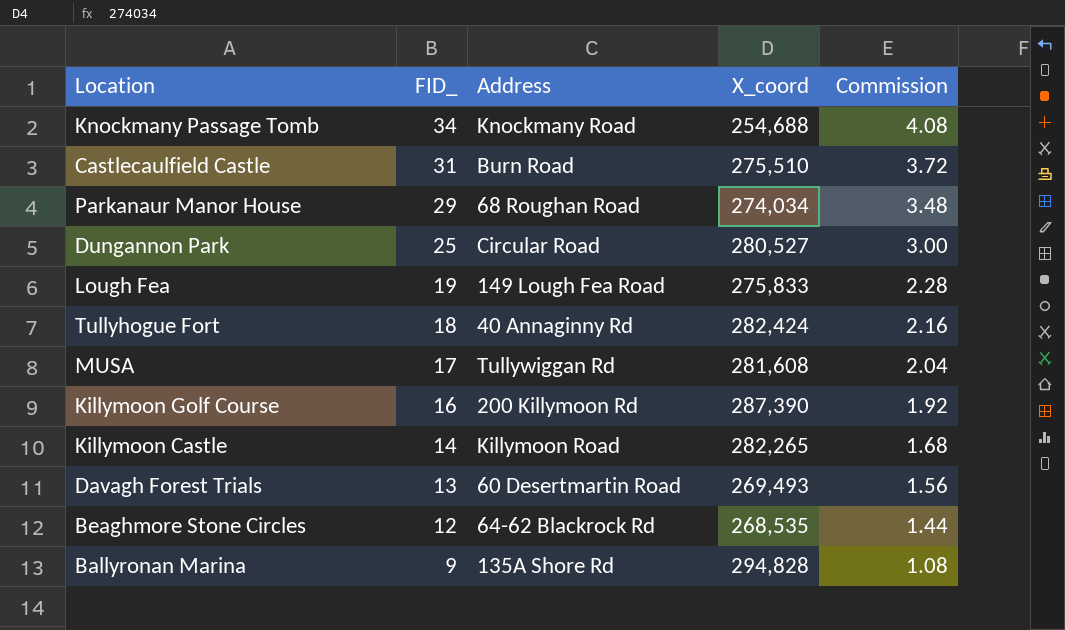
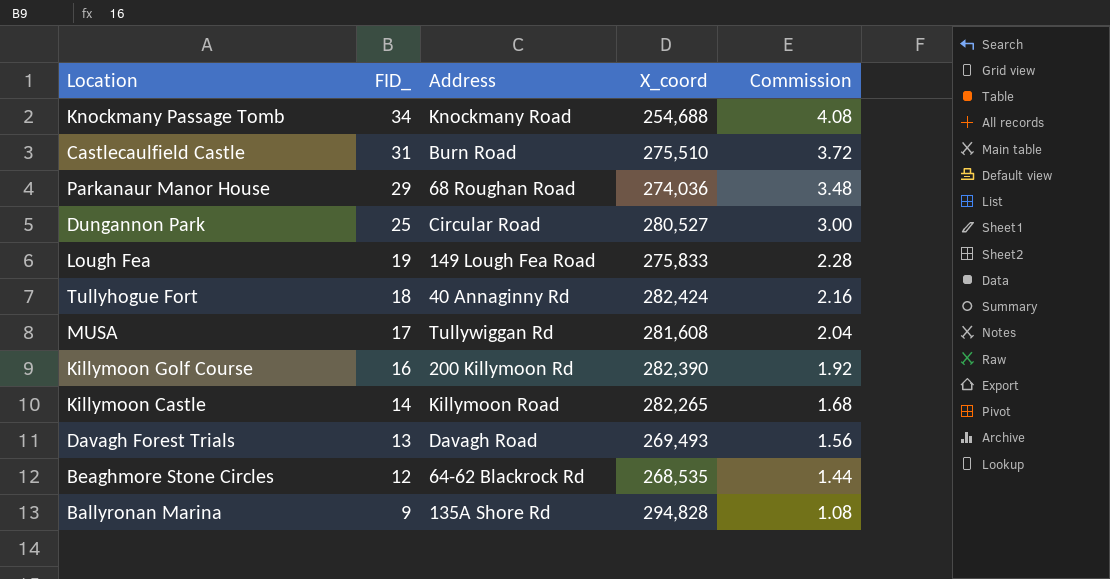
Parkanaur Manor House | X_coord: 274,034 -> 274,036
Killymoon Golf Course | X_coord: 287,390 -> 282,390
Davagh Forest Trials | Address: 60 Desertmartin Road -> Davagh Road

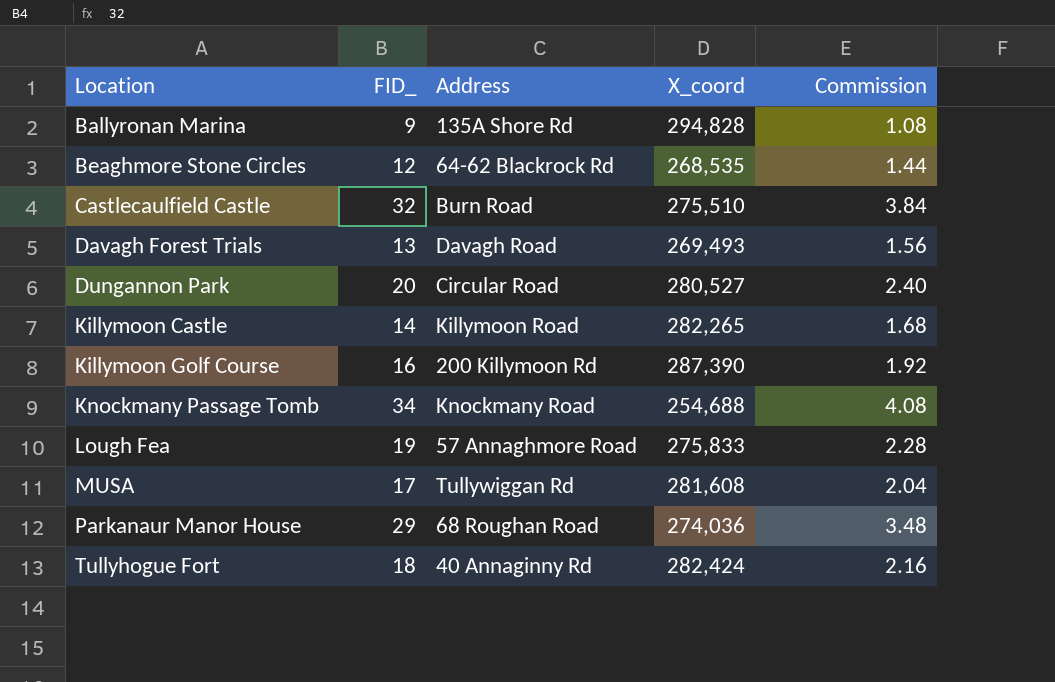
row order: FID_ descending -> Location ascending
Castlecaulfield Castle | FID_: 31 -> 32
Castlecaulfield Castle | Commission: 3.72 -> 3.84
Dungannon Park | FID_: 25 -> 20
Dungannon Park | Commission: 3.00 -> 2.40
Killymoon Golf Course | X_coord: 282,390 -> 287,390
Lough Fea | Address: 149 Lough Fea Road -> 57 Annaghmore Road

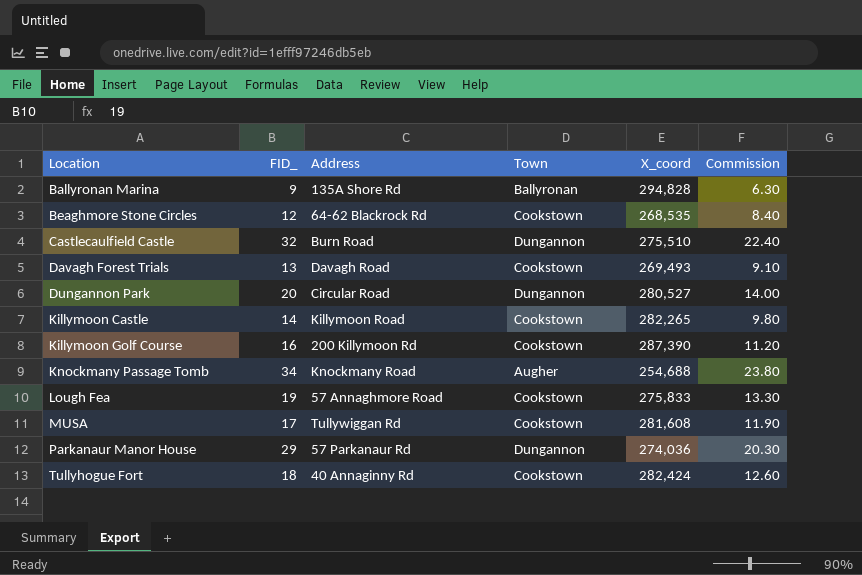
column Town | position: none -> 4
column Commission | formula: [FID_] * 0.12 -> [FID_] * 0.7
Parkanaur Manor House | Address: 68 Roughan Road -> 57 Parkanaur Rd

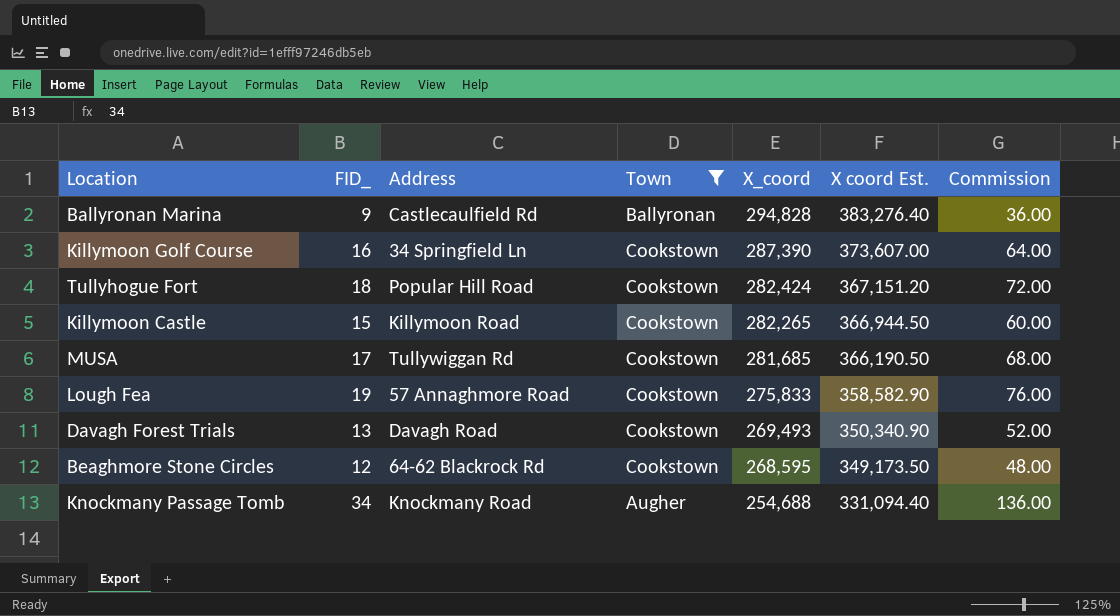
filter: none -> Town != Dungannon
row order: Location ascending -> X_coord descending
column X coord Est. | formula: none -> [X_coord] * 1.3
column Commission | formula: [FID_] * 0.7 -> [FID_] * 4
Ballyronan Marina | Address: 135A Shore Rd -> Castlecaulfield Rd
Killymoon Golf Course | Address: 200 Killymoon Rd -> 34 Springfield Ln
Tullyhogue Fort | Address: 40 Annaginny Rd -> Popular Hill Road
Killymoon Castle | FID_: 14 -> 15
MUSA | X_coord: 281,608 -> 281,685
Beaghmore Stone Circles | X_coord: 268,535 -> 268,595

